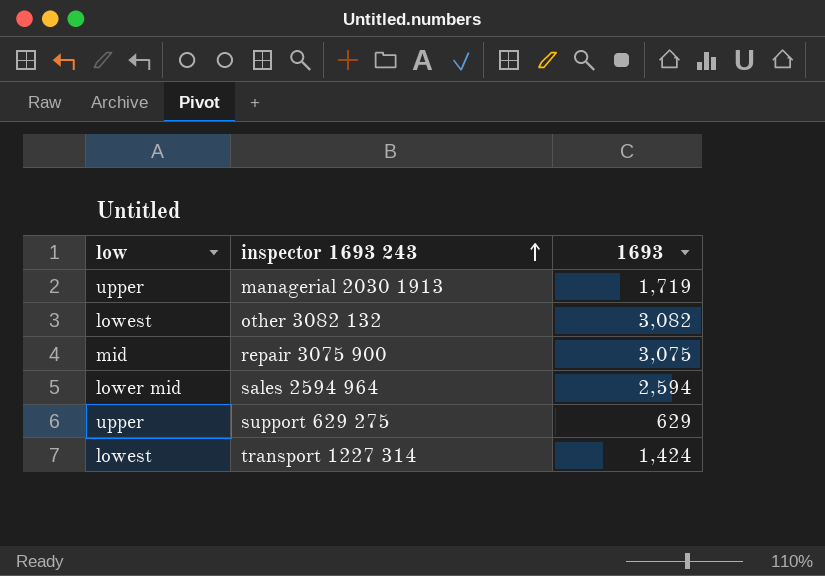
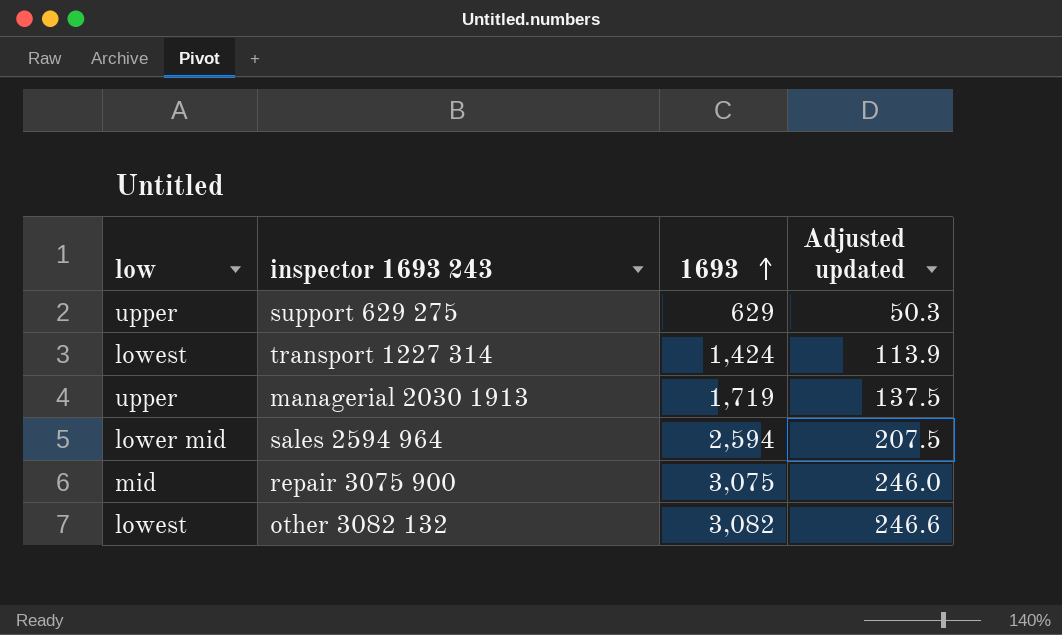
row order: inspector 1693 243 ascending -> 1693 ascending
column Adjusted updated | formula: none -> [1693] * 0.08

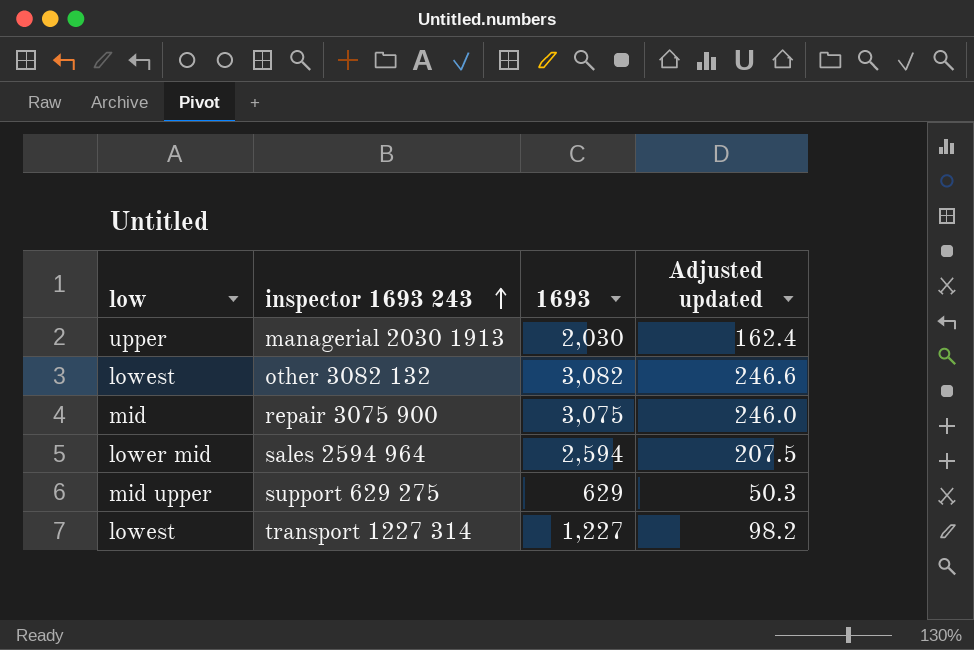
row order: 1693 ascending -> inspector 1693 243 ascending
managerial 2030 1913 | 1693: 1,719 -> 2,030
managerial 2030 1913 | Adjusted updated: 137.5 -> 162.4
support 629 275 | low: upper -> mid upper
transport 1227 314 | 1693: 1,424 -> 1,227
transport 1227 314 | Adjusted updated: 113.9 -> 98.2

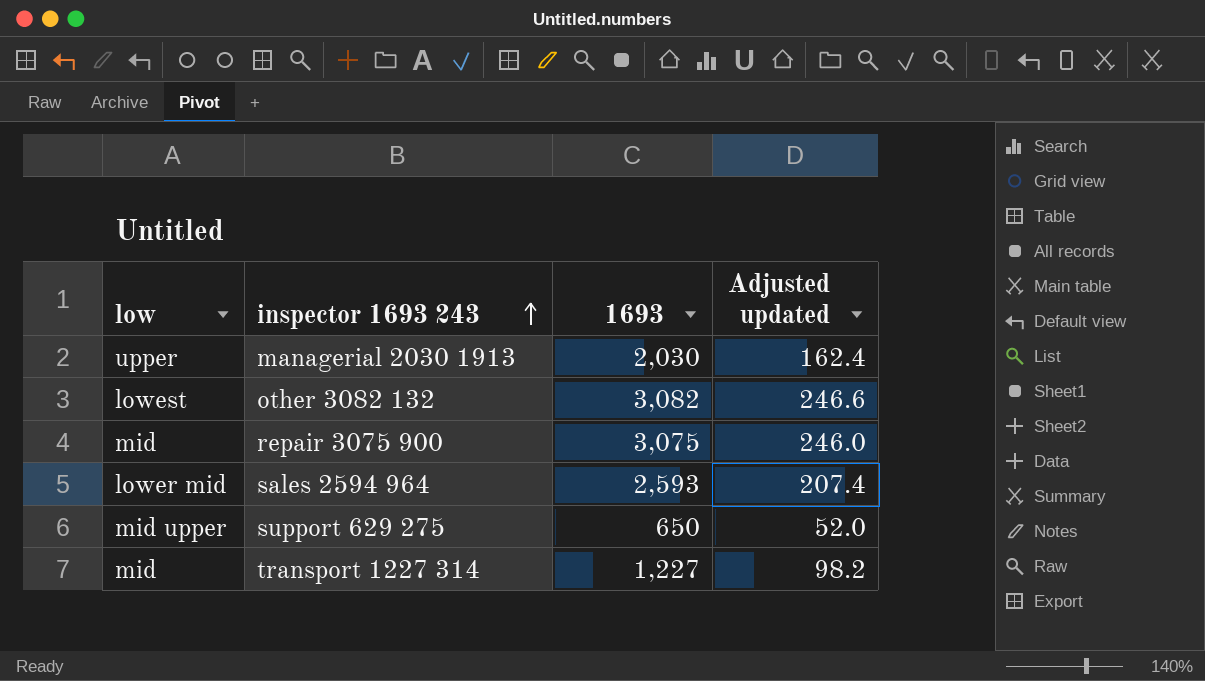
sales 2594 964 | 1693: 2,594 -> 2,593
sales 2594 964 | Adjusted updated: 207.5 -> 207.4
support 629 275 | 1693: 629 -> 650
support 629 275 | Adjusted updated: 50.3 -> 52.0
transport 1227 314 | low: lowest -> mid

